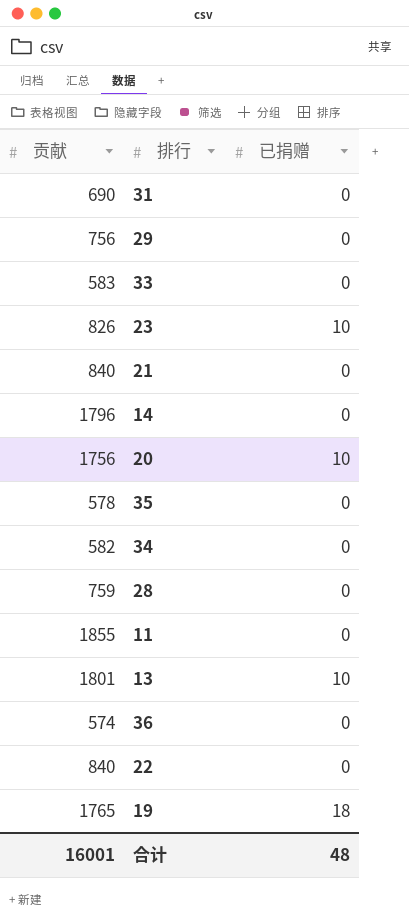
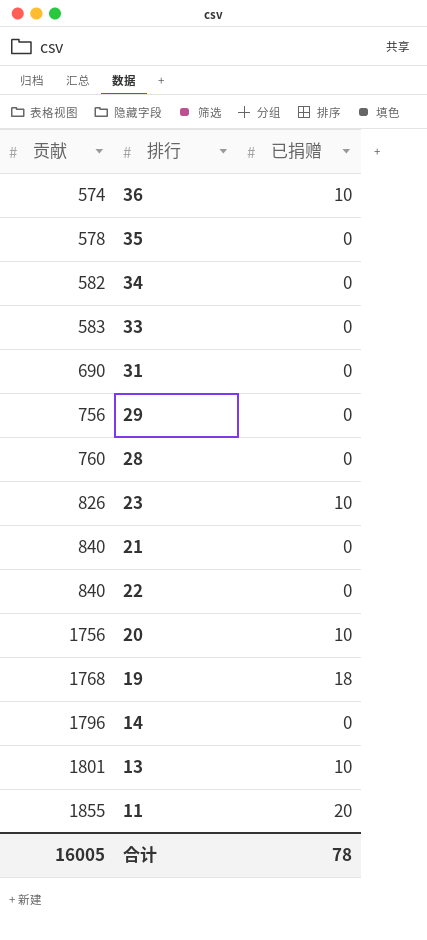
row order: none -> 贡献 ascending
36 | 已捐赠: 0 -> 10
28 | 贡献: 759 -> 760
19 | 贡献: 1765 -> 1768
11 | 已捐赠: 0 -> 20
合计 | 贡献: 16001 -> 16005
合计 | 已捐赠: 48 -> 78

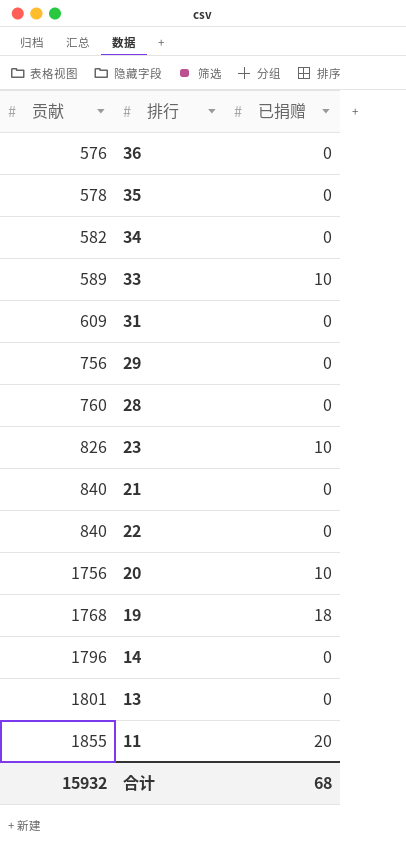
36 | 贡献: 574 -> 576
36 | 已捐赠: 10 -> 0
33 | 贡献: 583 -> 589
33 | 已捐赠: 0 -> 10
31 | 贡献: 690 -> 609
13 | 已捐赠: 10 -> 0
合计 | 贡献: 16005 -> 15932
合计 | 已捐赠: 78 -> 68

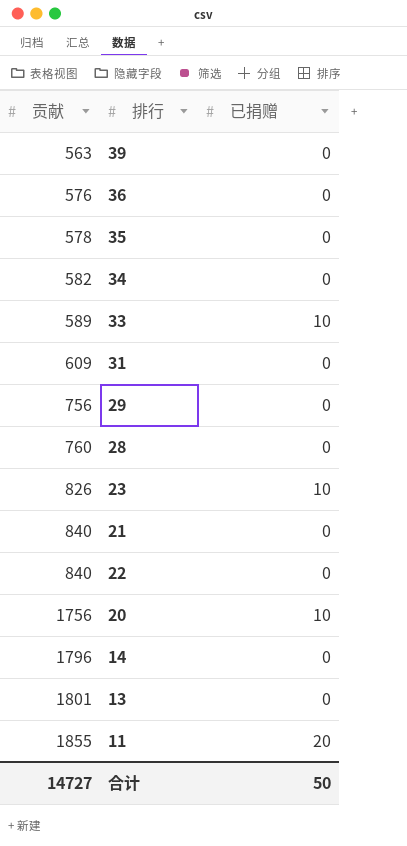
row 19: 1768 | 18 -> none
row 39: none -> 563 | 0
合计 | 贡献: 15932 -> 14727
合计 | 已捐赠: 68 -> 50

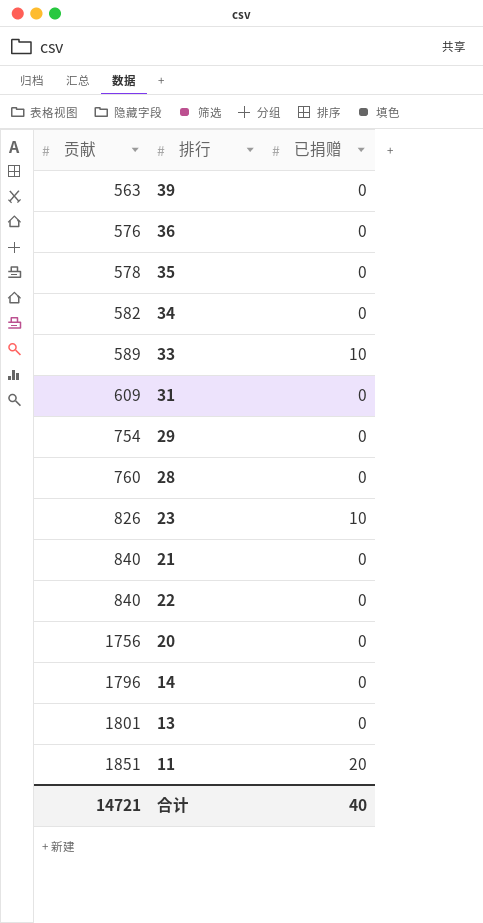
29 | 贡献: 756 -> 754
20 | 已捐赠: 10 -> 0
11 | 贡献: 1855 -> 1851
合计 | 贡献: 14727 -> 14721
合计 | 已捐赠: 50 -> 40

